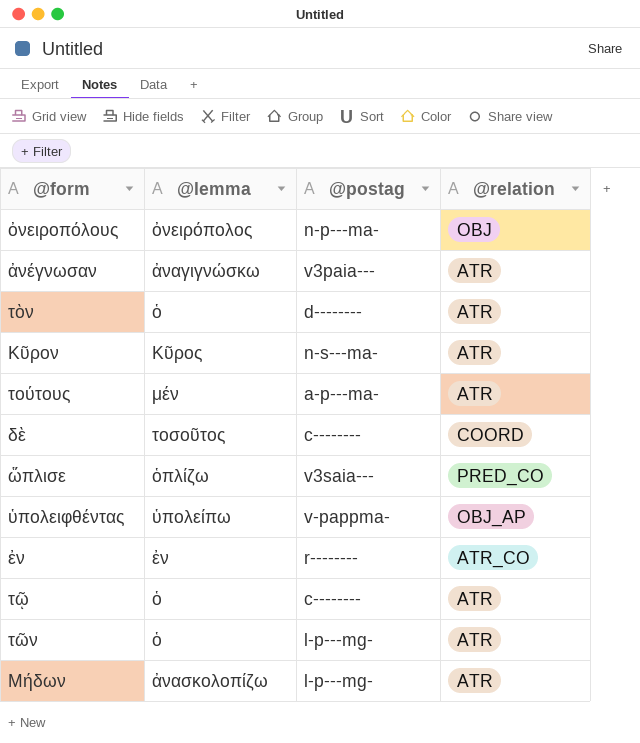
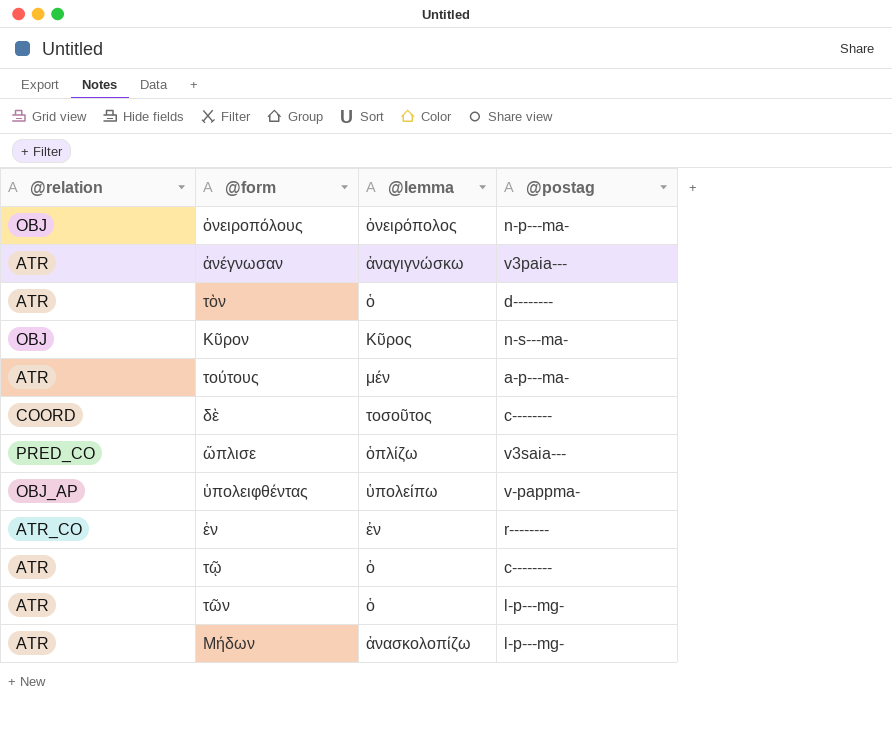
column @relation | position: 4 -> 1
Κῦρον | @relation: ATR -> OBJ

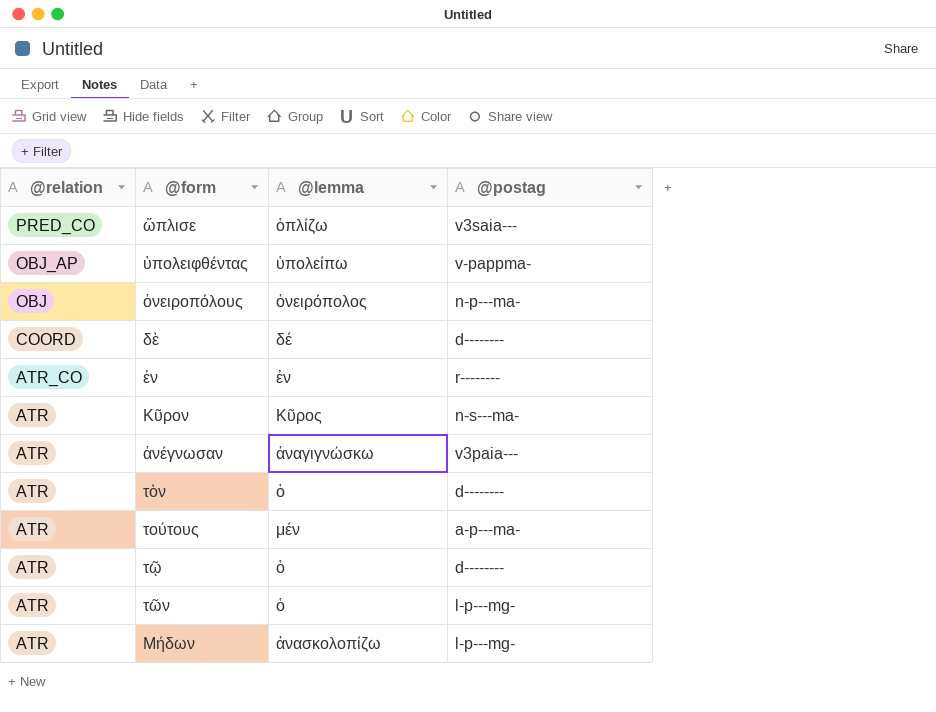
row order: none -> @relation descending
δὲ | @lemma: τοσοῦτος -> δέ
δὲ | @postag: c-------- -> d--------
Κῦρον | @relation: OBJ -> ATR
τῷ | @postag: c-------- -> d--------

